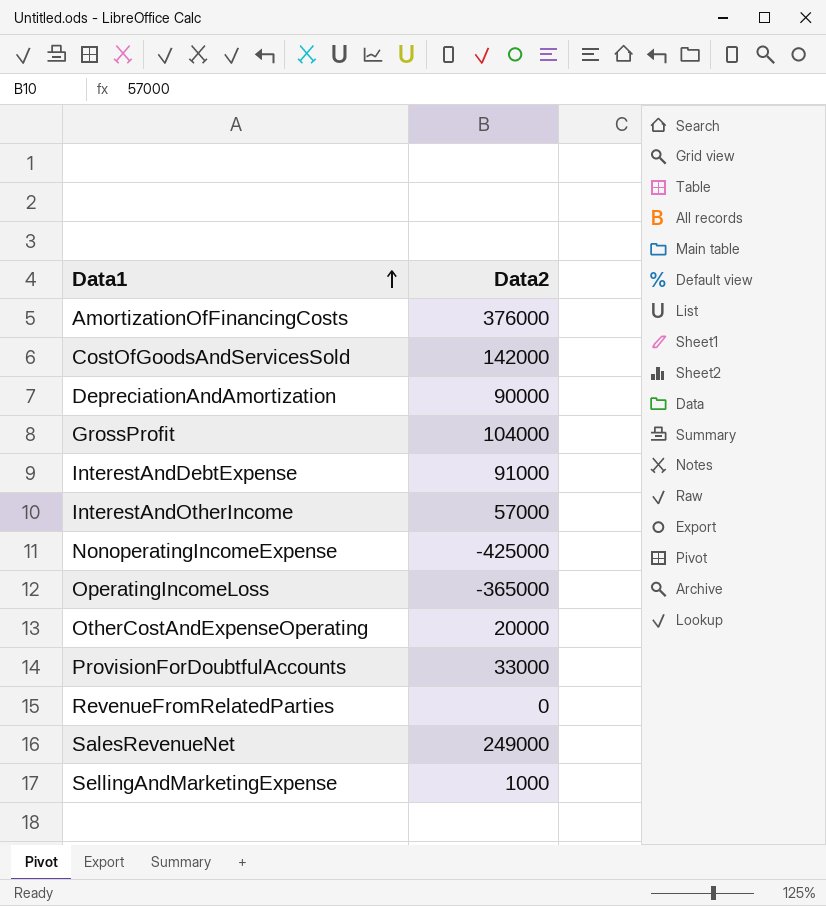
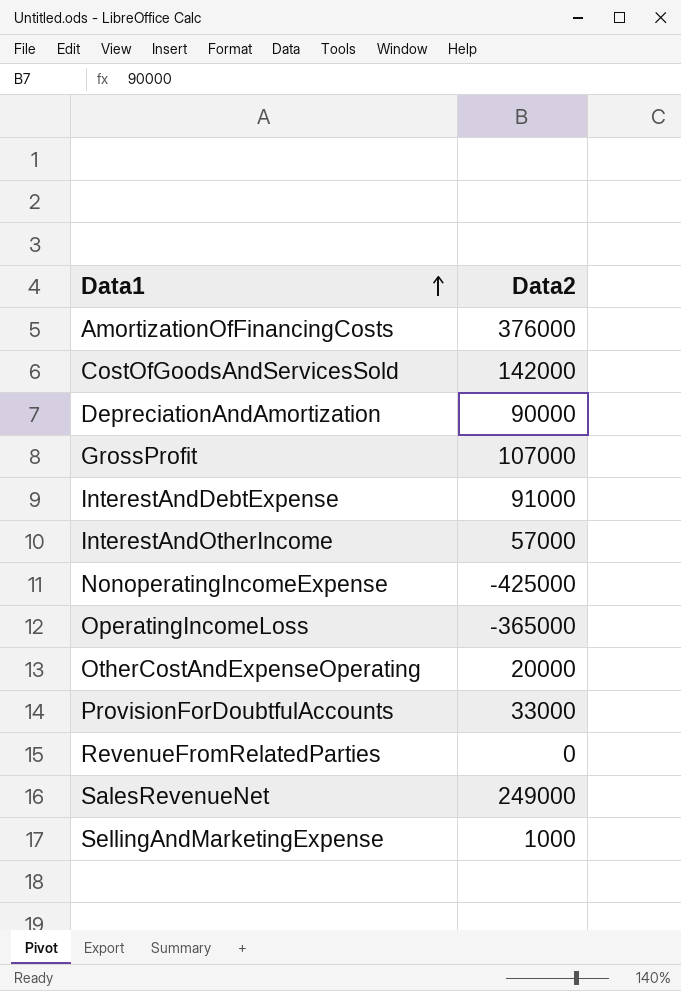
GrossProfit | Data2: 104000 -> 107000

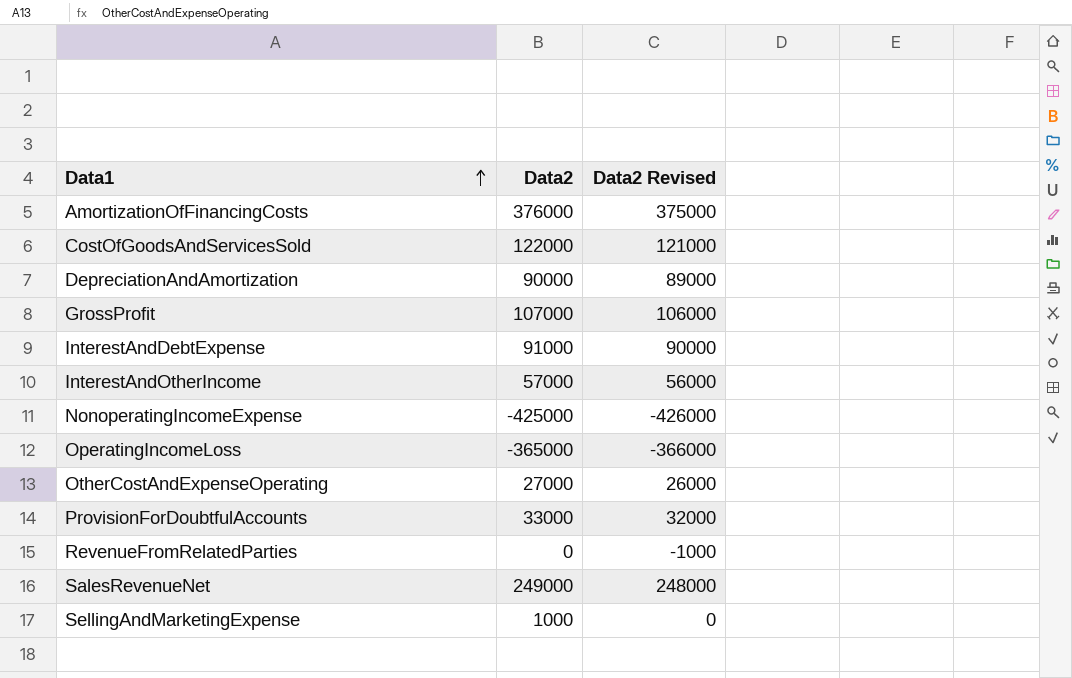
column Data2 Revised | formula: none -> [Data2] - 1000
CostOfGoodsAndServicesSold | Data2: 142000 -> 122000
OtherCostAndExpenseOperating | Data2: 20000 -> 27000

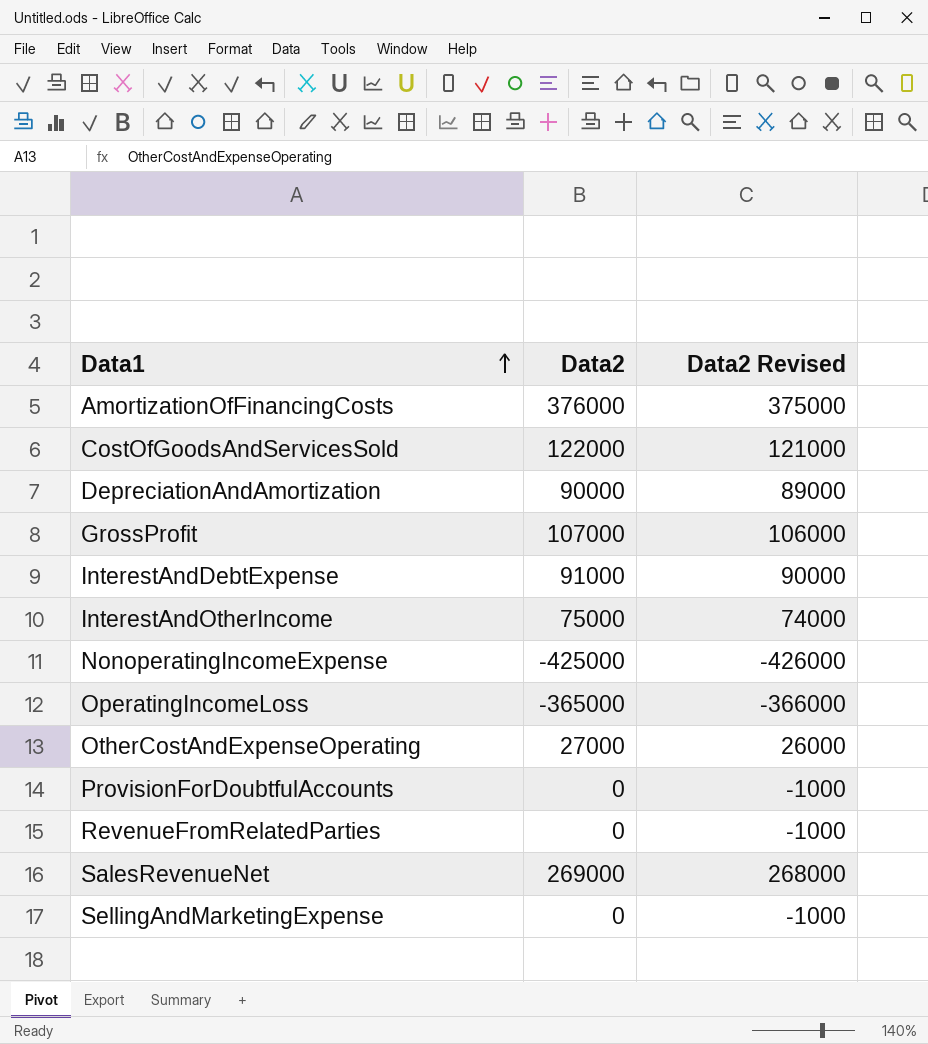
InterestAndOtherIncome | Data2: 57000 -> 75000
InterestAndOtherIncome | Data2 Revised: 56000 -> 74000
ProvisionForDoubtfulAccounts | Data2: 33000 -> 0
ProvisionForDoubtfulAccounts | Data2 Revised: 32000 -> -1000
SalesRevenueNet | Data2: 249000 -> 269000
SalesRevenueNet | Data2 Revised: 248000 -> 268000
SellingAndMarketingExpense | Data2: 1000 -> 0
SellingAndMarketingExpense | Data2 Revised: 0 -> -1000

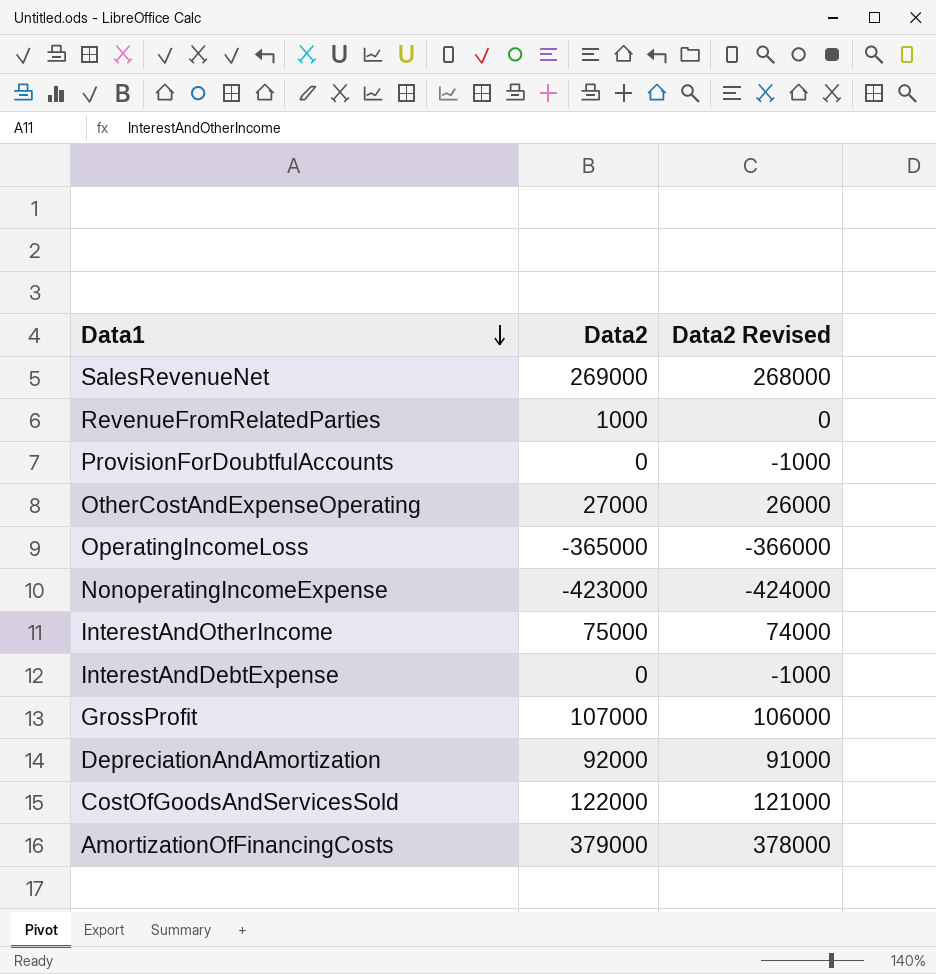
row order: Data1 ascending -> Data1 descending
row SellingAndMarketingExpense: 0 | -1000 -> none
RevenueFromRelatedParties | Data2: 0 -> 1000
RevenueFromRelatedParties | Data2 Revised: -1000 -> 0
NonoperatingIncomeExpense | Data2: -425000 -> -423000
NonoperatingIncomeExpense | Data2 Revised: -426000 -> -424000
InterestAndDebtExpense | Data2: 91000 -> 0
InterestAndDebtExpense | Data2 Revised: 90000 -> -1000
DepreciationAndAmortization | Data2: 90000 -> 92000
DepreciationAndAmortization | Data2 Revised: 89000 -> 91000
AmortizationOfFinancingCosts | Data2: 376000 -> 379000
AmortizationOfFinancingCosts | Data2 Revised: 375000 -> 378000

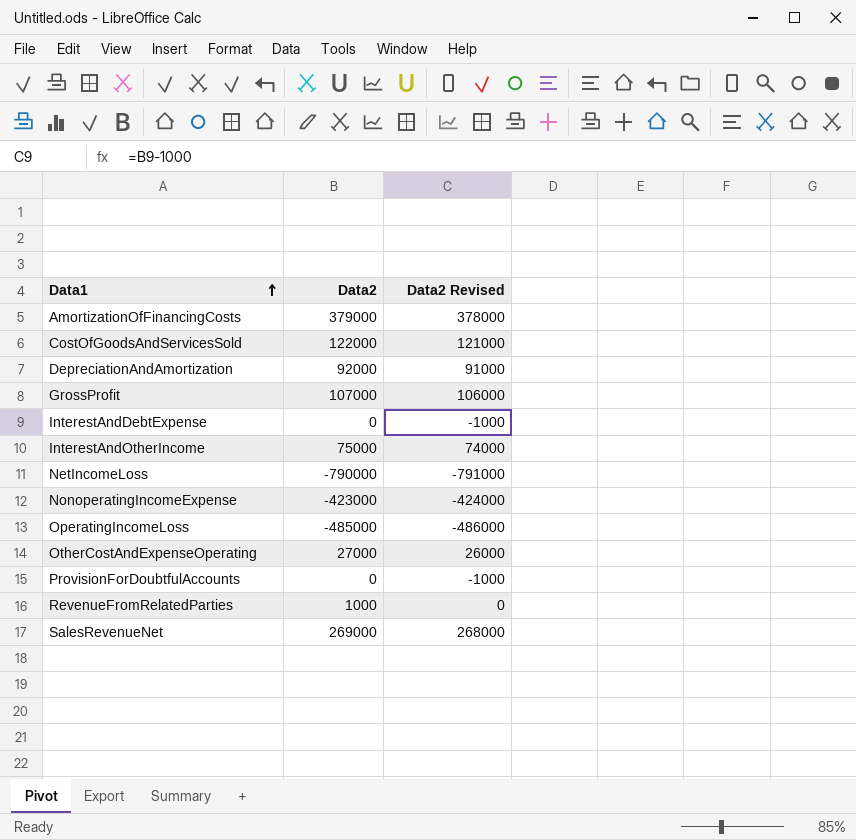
row order: Data1 descending -> Data1 ascending
row NetIncomeLoss: none -> -790000 | -791000
OperatingIncomeLoss | Data2: -365000 -> -485000
OperatingIncomeLoss | Data2 Revised: -366000 -> -486000

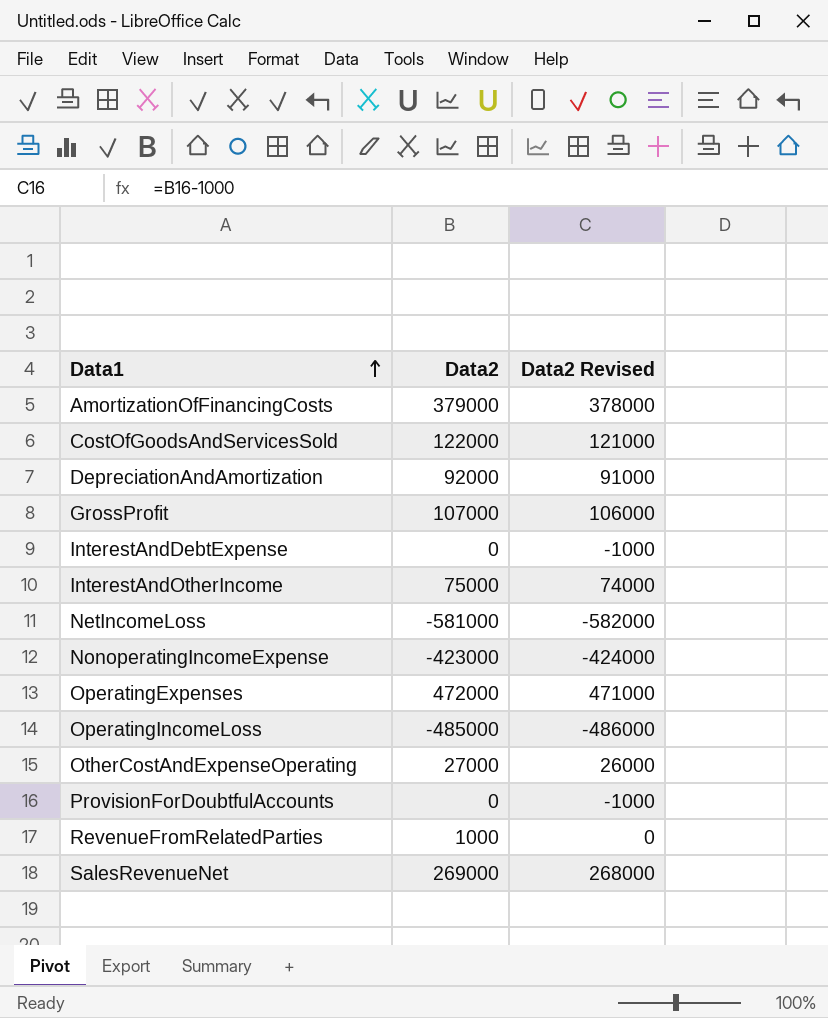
NetIncomeLoss | Data2: -790000 -> -581000
NetIncomeLoss | Data2 Revised: -791000 -> -582000
row OperatingExpenses: none -> 472000 | 471000

